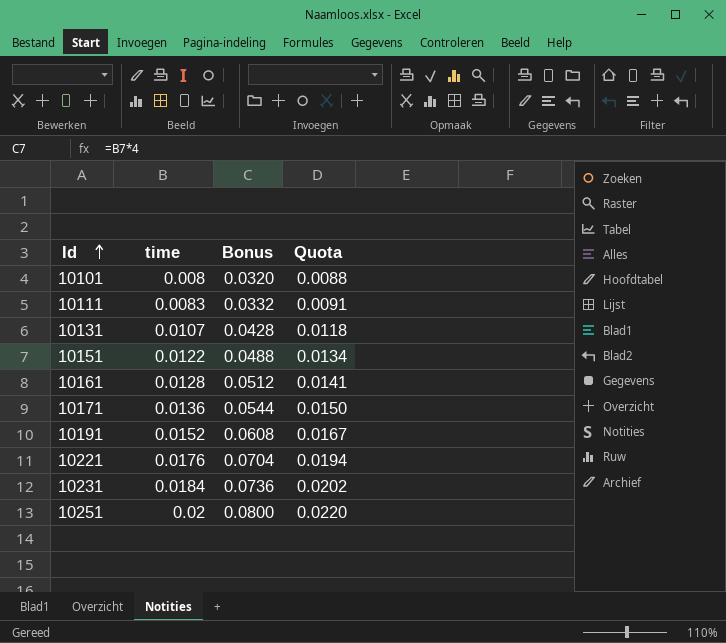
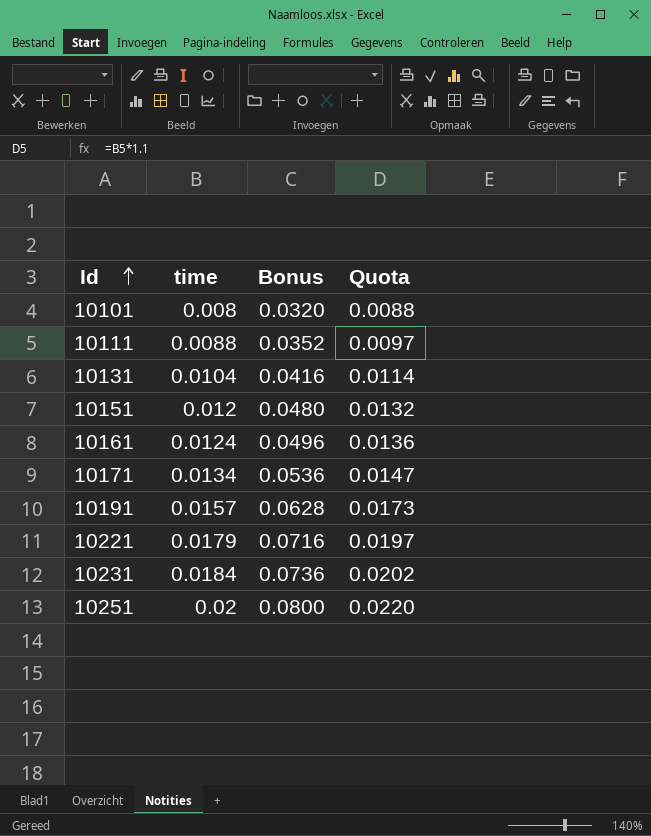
10111 | time: 0.0083 -> 0.0088
10111 | Bonus: 0.0332 -> 0.0352
10111 | Quota: 0.0091 -> 0.0097
10131 | time: 0.0107 -> 0.0104
10131 | Bonus: 0.0428 -> 0.0416
10131 | Quota: 0.0118 -> 0.0114
10151 | time: 0.0122 -> 0.012
10151 | Bonus: 0.0488 -> 0.0480
10151 | Quota: 0.0134 -> 0.0132
10161 | time: 0.0128 -> 0.0124
10161 | Bonus: 0.0512 -> 0.0496
10161 | Quota: 0.0141 -> 0.0136
10171 | time: 0.0136 -> 0.0134
10171 | Bonus: 0.0544 -> 0.0536
10171 | Quota: 0.0150 -> 0.0147
10191 | time: 0.0152 -> 0.0157
10191 | Bonus: 0.0608 -> 0.0628
10191 | Quota: 0.0167 -> 0.0173
10221 | time: 0.0176 -> 0.0179
10221 | Bonus: 0.0704 -> 0.0716
10221 | Quota: 0.0194 -> 0.0197

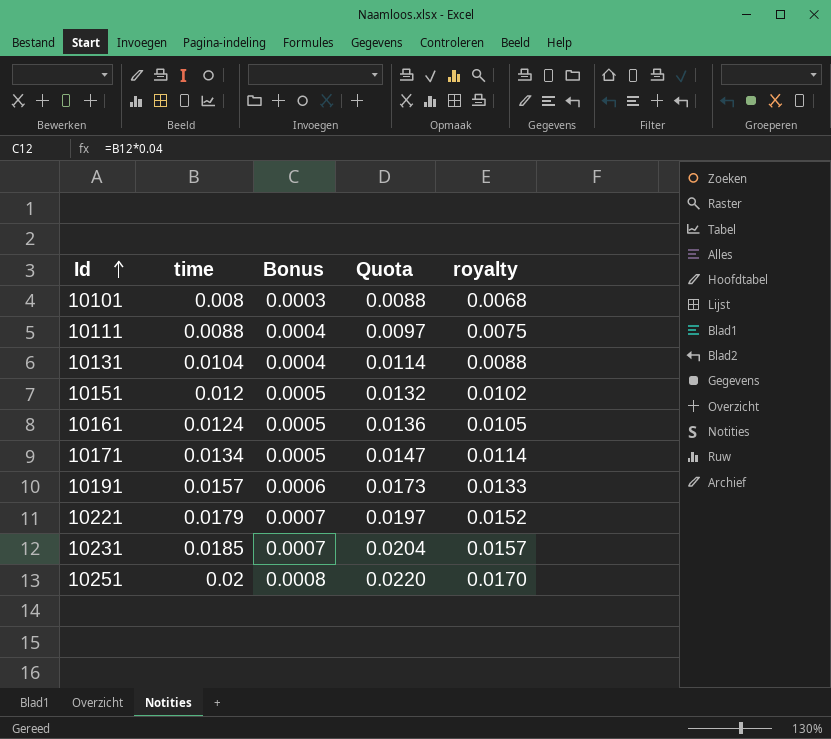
column Bonus | formula: [time] * 4 -> [time] * 0.04
column royalty | formula: none -> [time] * 0.85
10231 | time: 0.0184 -> 0.0185
10231 | Quota: 0.0202 -> 0.0204

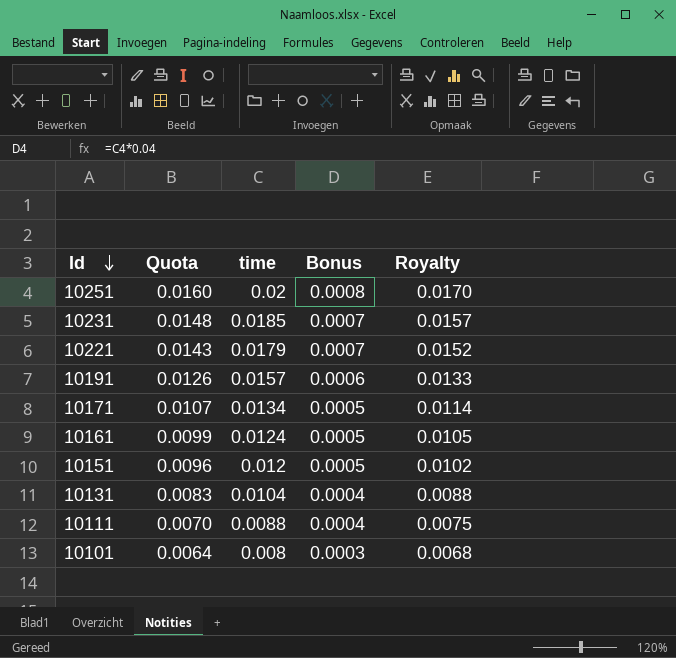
row order: Id ascending -> Id descending
column Quota | formula: [time] * 1.1 -> [time] * 0.8
column Quota | position: 4 -> 2
column name: royalty -> Royalty

